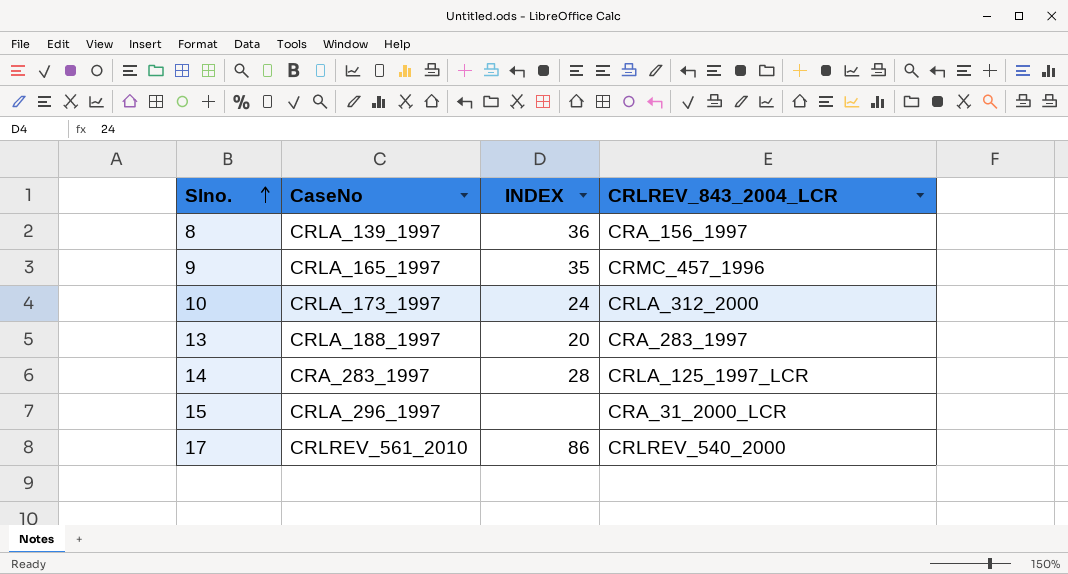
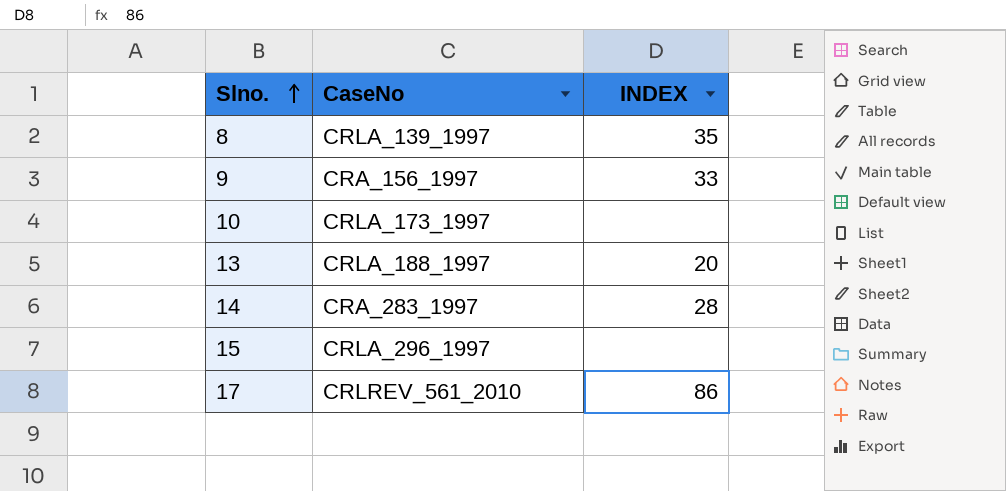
column CRLREV_843_2004_LCR | position: 4 -> none
8 | INDEX: 36 -> 35
9 | CaseNo: CRLA_165_1997 -> CRA_156_1997
9 | INDEX: 35 -> 33
10 | INDEX: 24 -> none

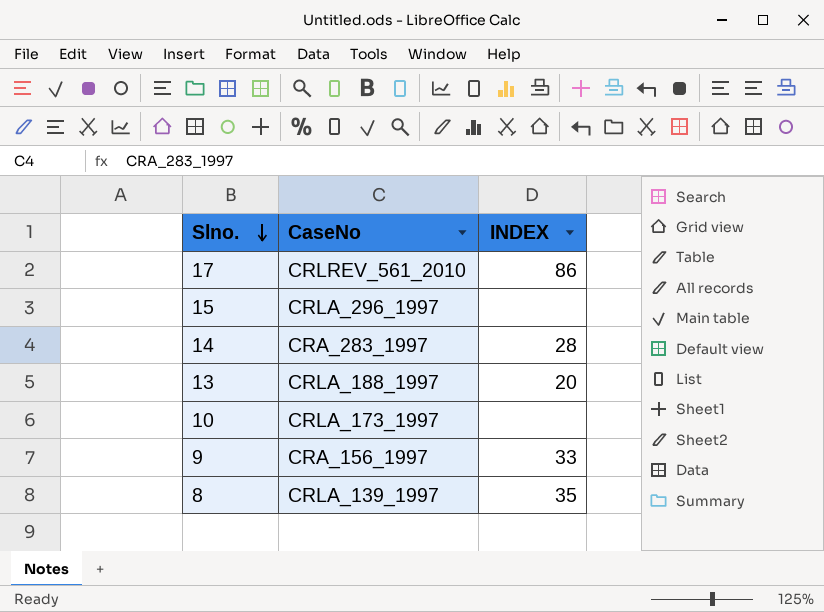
row order: Slno. ascending -> Slno. descending

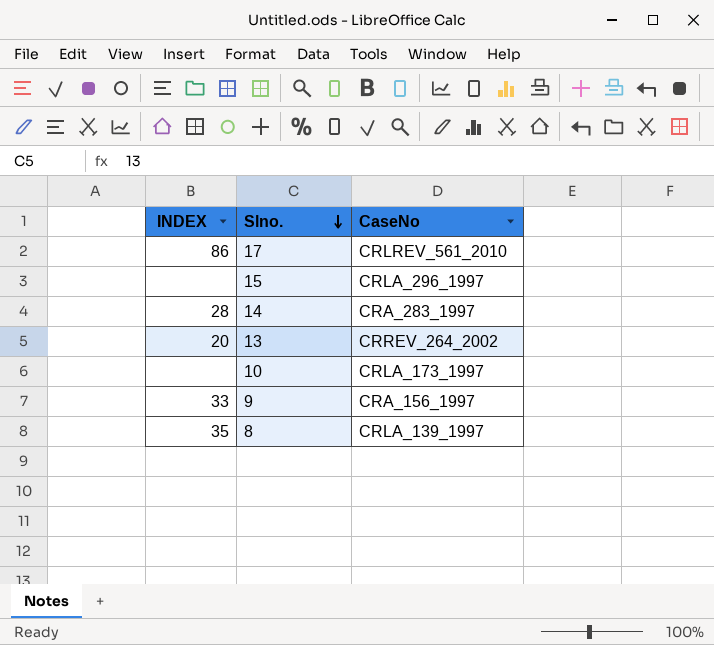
column INDEX | position: 3 -> 1
13 | CaseNo: CRLA_188_1997 -> CRREV_264_2002

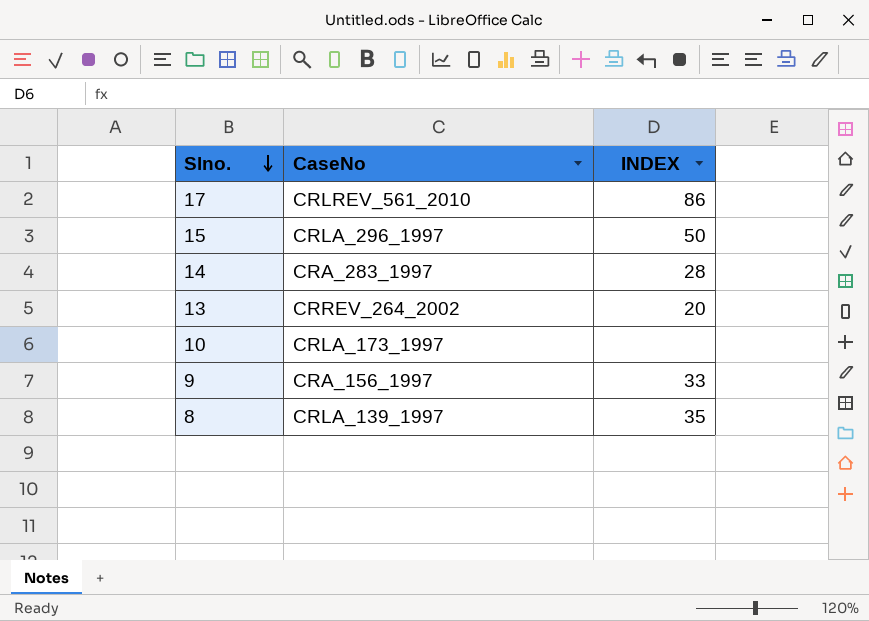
column INDEX | position: 1 -> 3
15 | INDEX: none -> 50

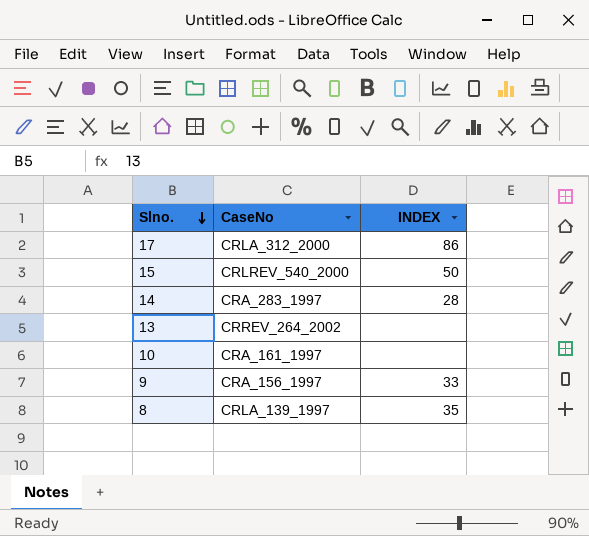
17 | CaseNo: CRLREV_561_2010 -> CRLA_312_2000
15 | CaseNo: CRLA_296_1997 -> CRLREV_540_2000
13 | INDEX: 20 -> none
10 | CaseNo: CRLA_173_1997 -> CRA_161_1997

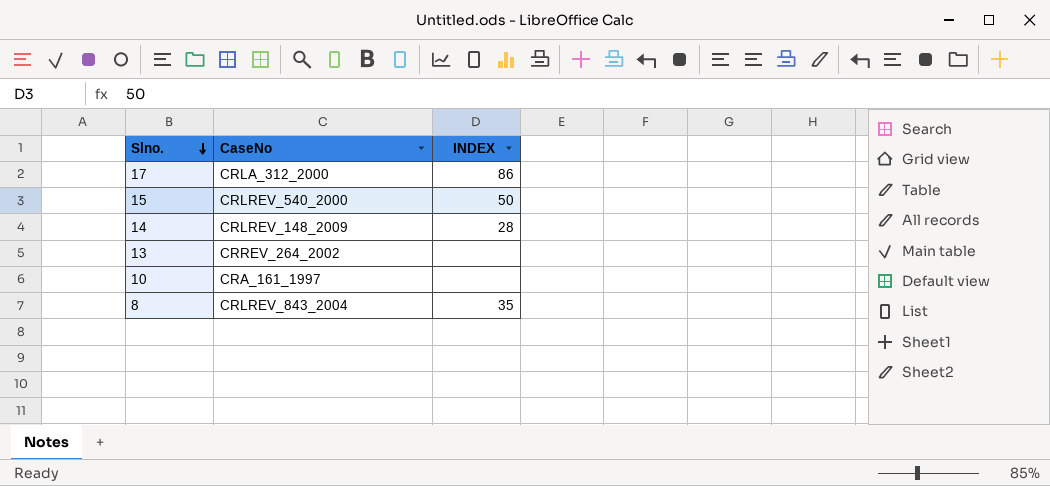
row 9: CRA_156_1997 | 33 -> none
14 | CaseNo: CRA_283_1997 -> CRLREV_148_2009
8 | CaseNo: CRLA_139_1997 -> CRLREV_843_2004

